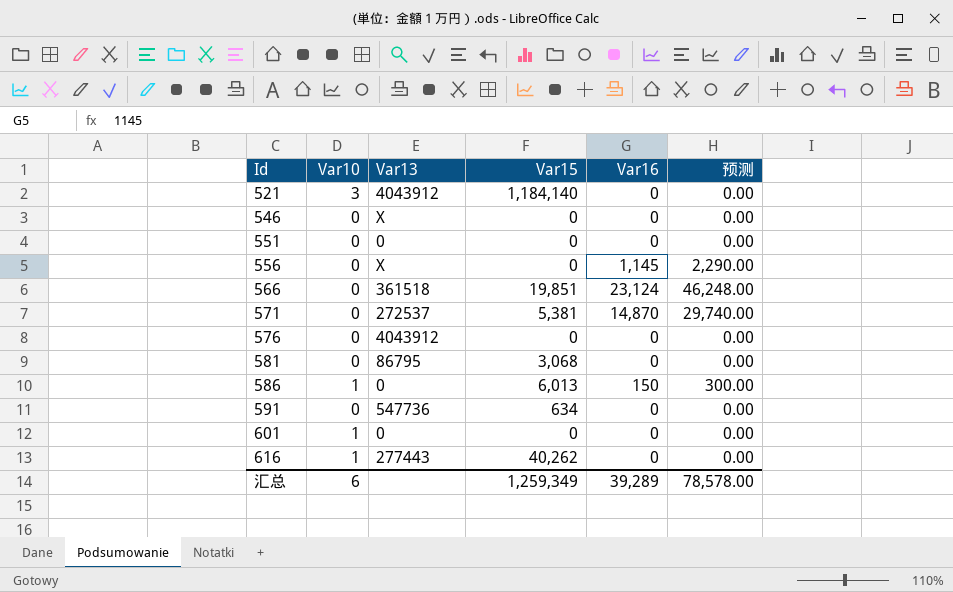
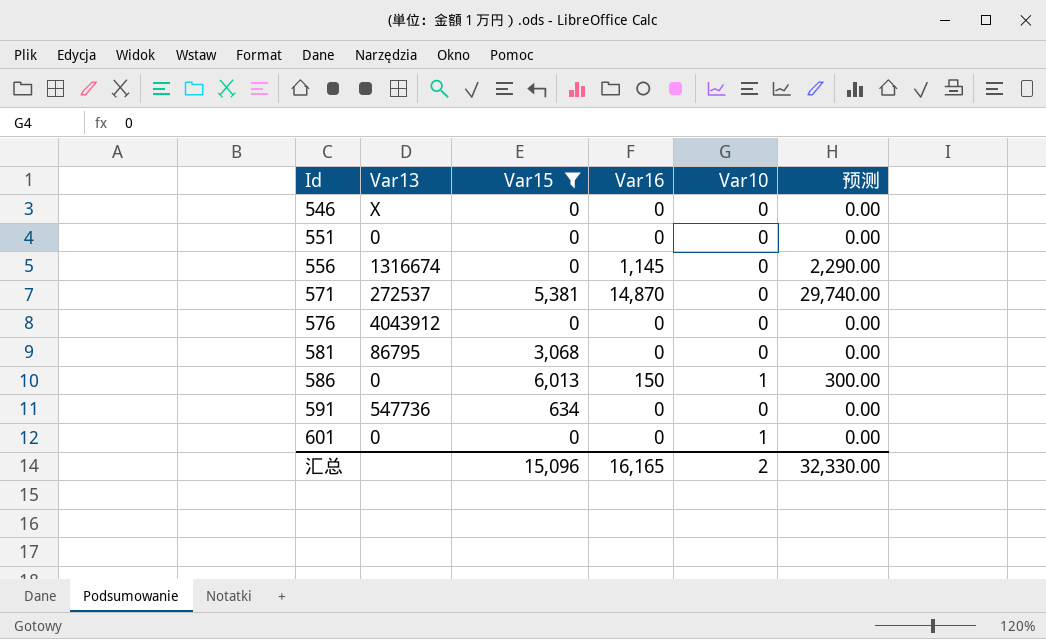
filter: none -> Var15 <= 6,013
column Var10 | position: 2 -> 5
556 | Var13: X -> 1316674
汇总 | Var15: 1,259,349 -> 15,096
汇总 | Var16: 39,289 -> 16,165
汇总 | Var10: 6 -> 2
汇总 | 预测: 78,578.00 -> 32,330.00

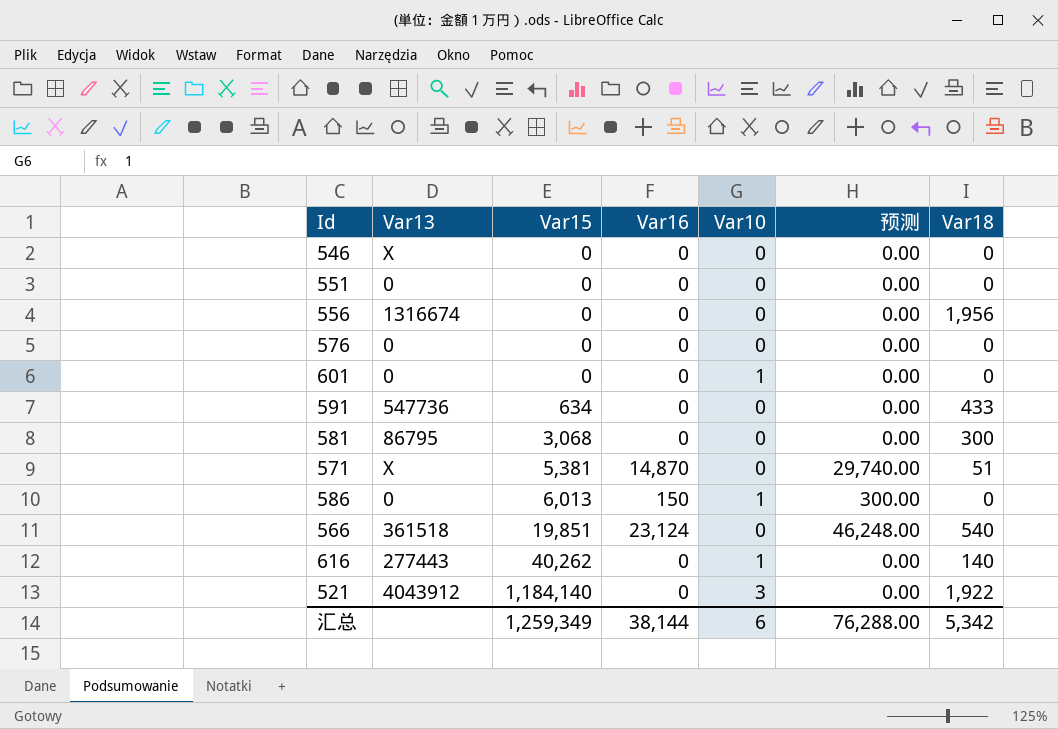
filter: Var15 <= 6,013 -> none
row order: Id ascending -> Var15 ascending
column Var18 | position: none -> 7
556 | Var16: 1,145 -> 0
556 | 预测: 2,290.00 -> 0.00
576 | Var13: 4043912 -> 0
571 | Var13: 272537 -> X
汇总 | Var15: 15,096 -> 1,259,349
汇总 | Var16: 16,165 -> 38,144
汇总 | Var10: 2 -> 6
汇总 | 预测: 32,330.00 -> 76,288.00

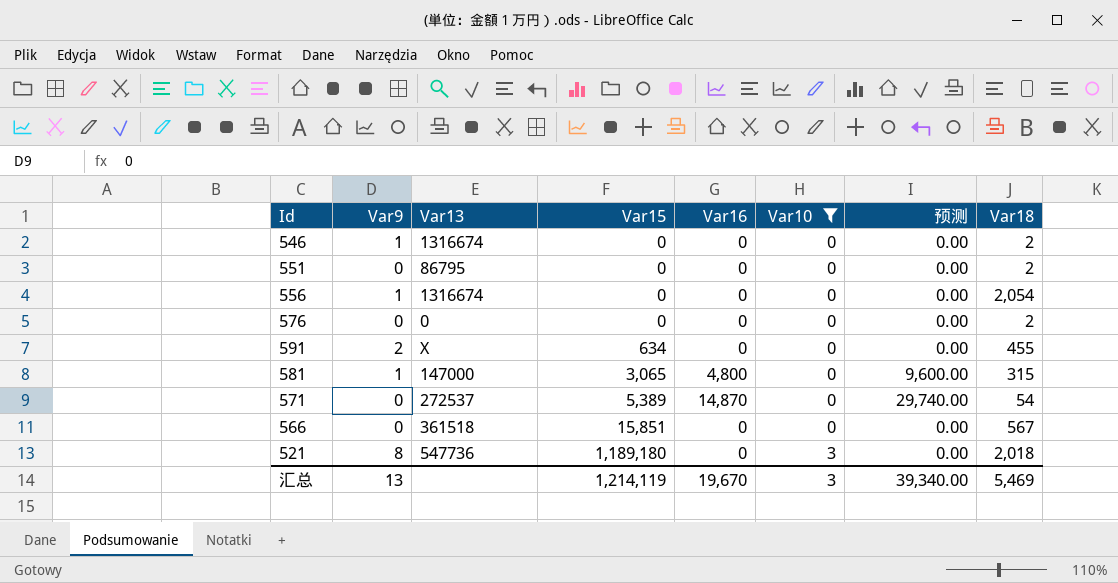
filter: none -> Var10 != 1
column Var9 | position: none -> 2
546 | Var13: X -> 1316674
546 | Var18: 0 -> 2
551 | Var13: 0 -> 86795
551 | Var18: 0 -> 2
556 | Var18: 1,956 -> 2,054
576 | Var18: 0 -> 2
591 | Var13: 547736 -> X
591 | Var18: 433 -> 455
581 | Var13: 86795 -> 147000
581 | Var15: 3,068 -> 3,065
581 | Var16: 0 -> 4,800
581 | 预测: 0.00 -> 9,600.00
581 | Var18: 300 -> 315
571 | Var13: X -> 272537
571 | Var15: 5,381 -> 5,389
571 | Var18: 51 -> 54
566 | Var15: 19,851 -> 15,851
566 | Var16: 23,124 -> 0
566 | 预测: 46,248.00 -> 0.00
566 | Var18: 540 -> 567
521 | Var13: 4043912 -> 547736
521 | Var15: 1,184,140 -> 1,189,180
521 | Var18: 1,922 -> 2,018
汇总 | Var15: 1,259,349 -> 1,214,119
汇总 | Var16: 38,144 -> 19,670
汇总 | Var10: 6 -> 3
汇总 | 预测: 76,288.00 -> 39,340.00
汇总 | Var18: 5,342 -> 5,469

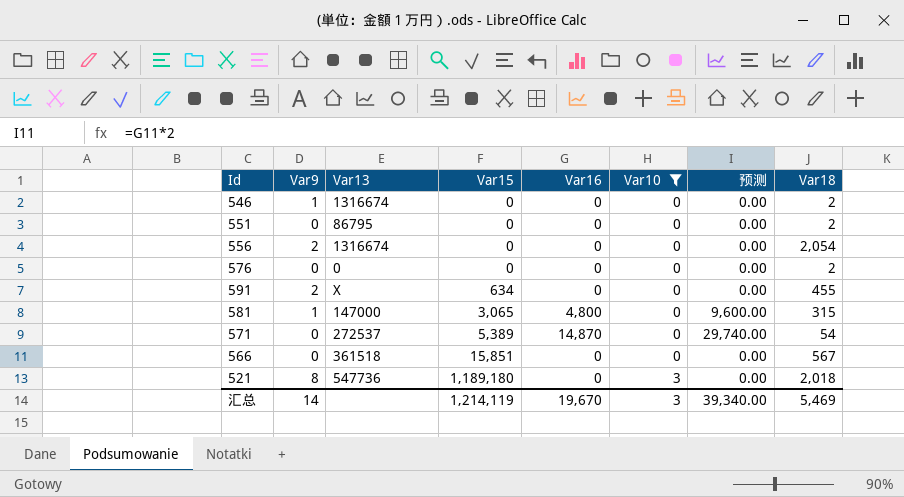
556 | Var9: 1 -> 2
汇总 | Var9: 13 -> 14

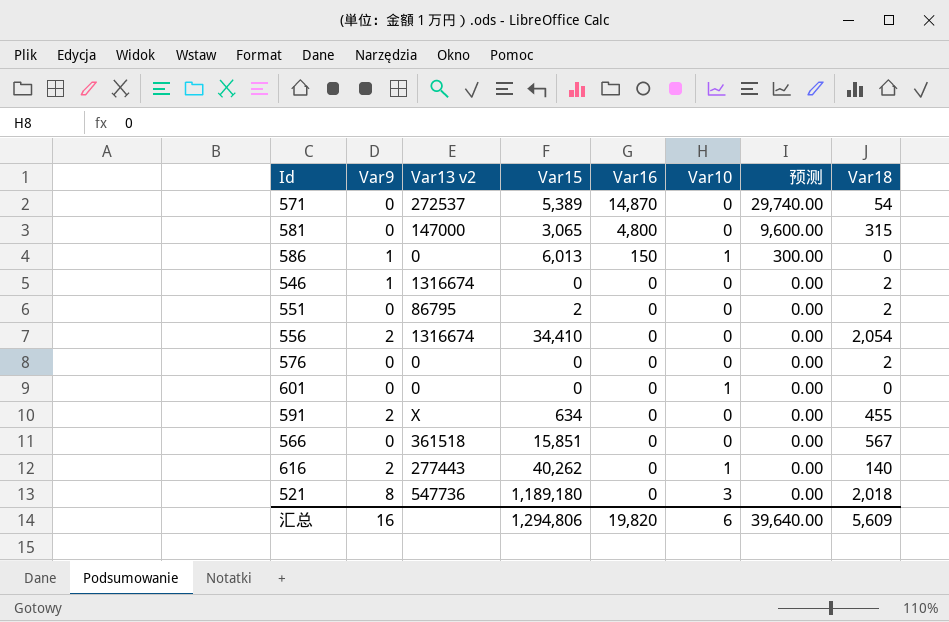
filter: Var10 != 1 -> none
row order: Var15 ascending -> Var16 descending
column name: Var13 -> Var13 v2
581 | Var9: 1 -> 0
551 | Var15: 0 -> 2
556 | Var15: 0 -> 34,410
汇总 | Var9: 14 -> 16
汇总 | Var15: 1,214,119 -> 1,294,806
汇总 | Var16: 19,670 -> 19,820
汇总 | Var10: 3 -> 6
汇总 | 预测: 39,340.00 -> 39,640.00
汇总 | Var18: 5,469 -> 5,609

